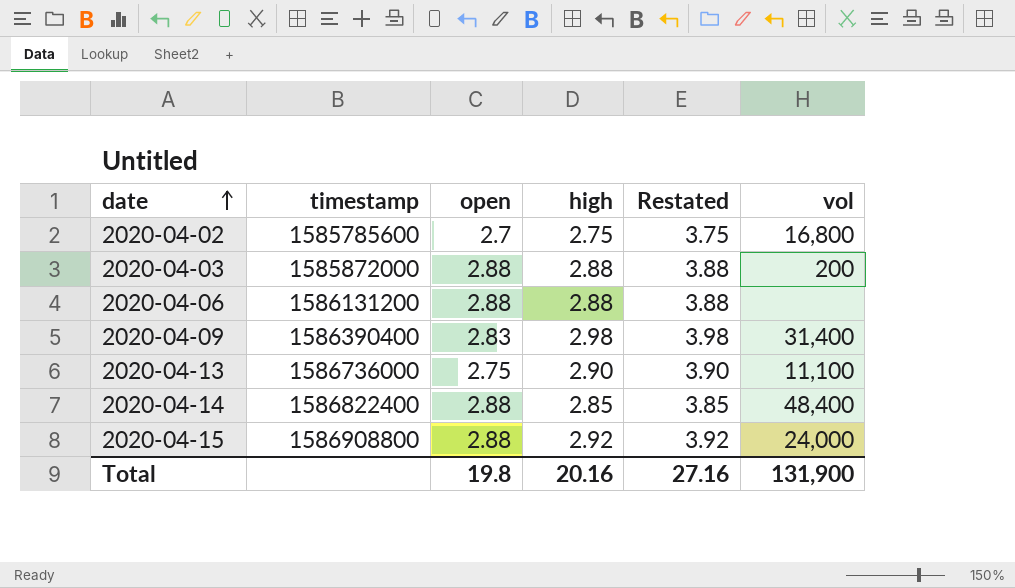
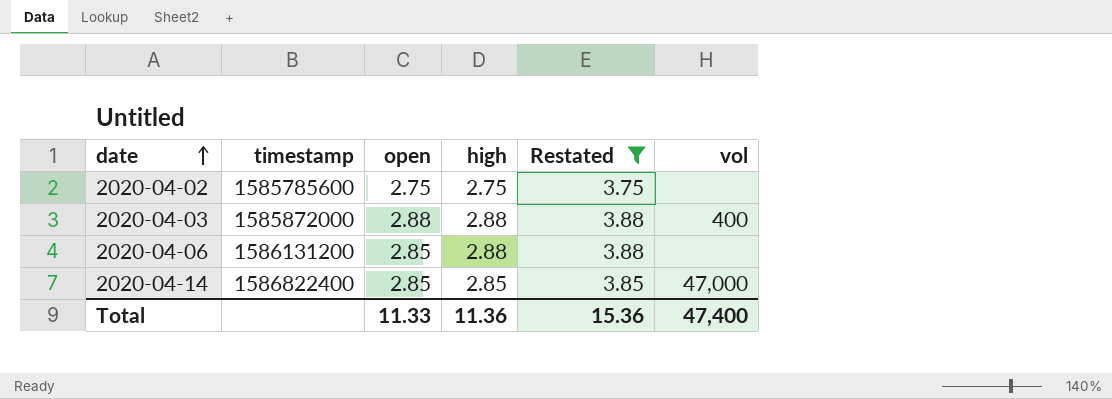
filter: none -> Restated <= 3.88
2020-04-02 | open: 2.7 -> 2.75
2020-04-02 | vol: 16,800 -> none
2020-04-03 | vol: 200 -> 400
2020-04-06 | open: 2.88 -> 2.85
2020-04-14 | open: 2.88 -> 2.85
2020-04-14 | vol: 48,400 -> 47,000
Total | open: 19.8 -> 11.33
Total | high: 20.16 -> 11.36
Total | Restated: 27.16 -> 15.36
Total | vol: 131,900 -> 47,400

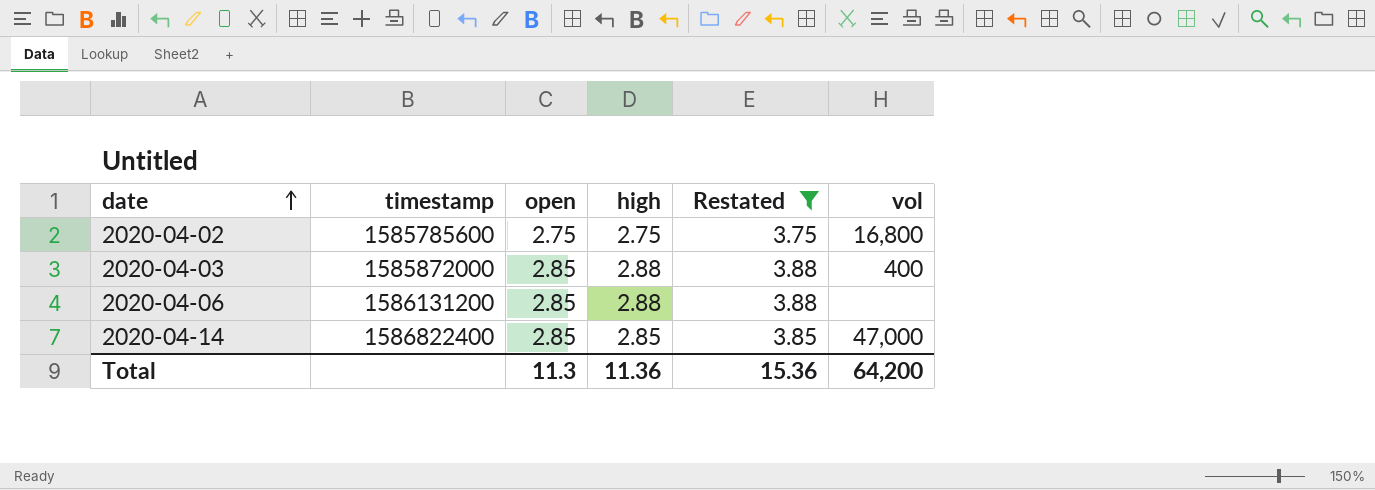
2020-04-02 | vol: none -> 16,800
2020-04-03 | open: 2.88 -> 2.85
Total | open: 11.33 -> 11.3
Total | vol: 47,400 -> 64,200

